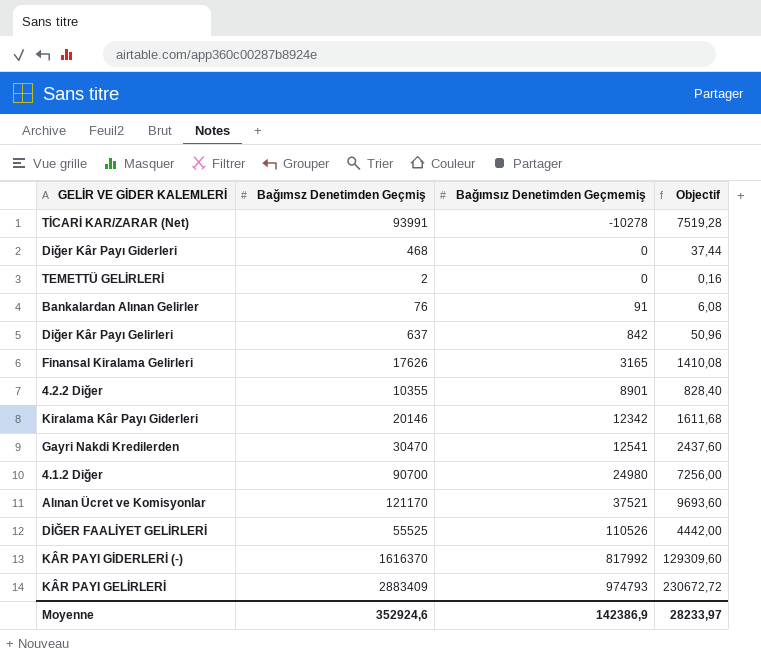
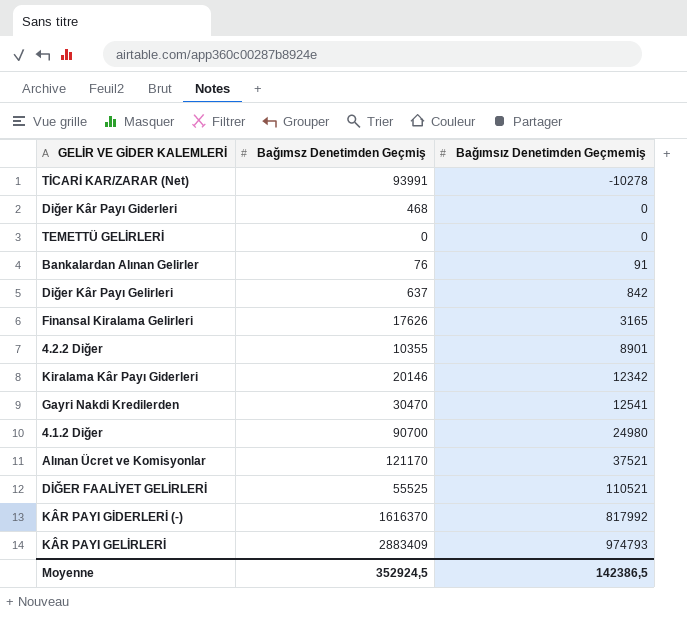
column Objectif | formula: [Bağımsz Denetimden Geçmiş] * 0,08 -> none
TEMETTÜ GELİRLERİ | Bağımsz Denetimden Geçmiş: 2 -> 0
DİĞER FAALİYET GELİRLERİ | Bağımsız Denetimden Geçmemiş: 110526 -> 110521
Moyenne | Bağımsz Denetimden Geçmiş: 352924,6 -> 352924,5
Moyenne | Bağımsız Denetimden Geçmemiş: 142386,9 -> 142386,5

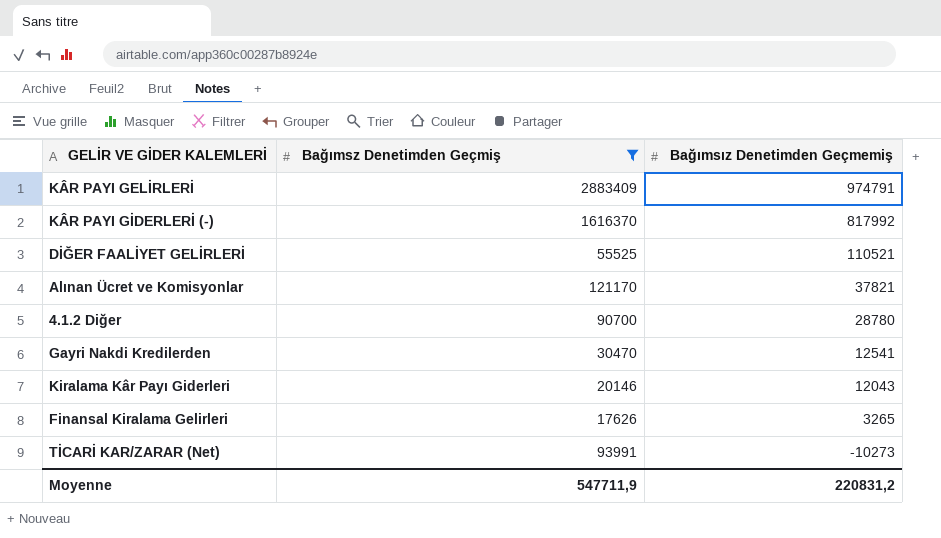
filter: none -> Bağımsz Denetimden Geçmiş >= 17626
row order: Bağımsız Denetimden Geçmemiş ascending -> Bağımsız Denetimden Geçmemiş descending
KÂR PAYI GELİRLERİ | Bağımsız Denetimden Geçmemiş: 974793 -> 974791
Alınan Ücret ve Komisyonlar | Bağımsız Denetimden Geçmemiş: 37521 -> 37821
4.1.2 Diğer | Bağımsız Denetimden Geçmemiş: 24980 -> 28780
Kiralama Kâr Payı Giderleri | Bağımsız Denetimden Geçmemiş: 12342 -> 12043
Finansal Kiralama Gelirleri | Bağımsız Denetimden Geçmemiş: 3165 -> 3265
TİCARİ KAR/ZARAR (Net) | Bağımsız Denetimden Geçmemiş: -10278 -> -10273
Moyenne | Bağımsz Denetimden Geçmiş: 352924,5 -> 547711,9
Moyenne | Bağımsız Denetimden Geçmemiş: 142386,5 -> 220831,2

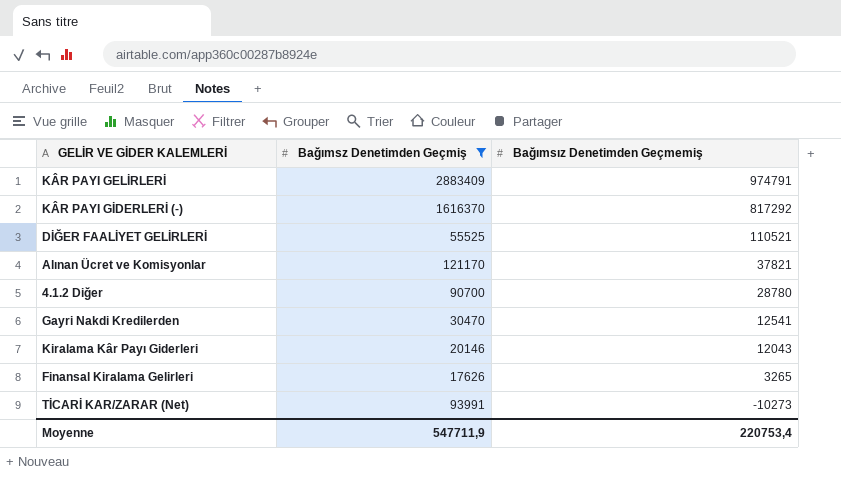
KÂR PAYI GİDERLERİ (-) | Bağımsız Denetimden Geçmemiş: 817992 -> 817292
Moyenne | Bağımsız Denetimden Geçmemiş: 220831,2 -> 220753,4

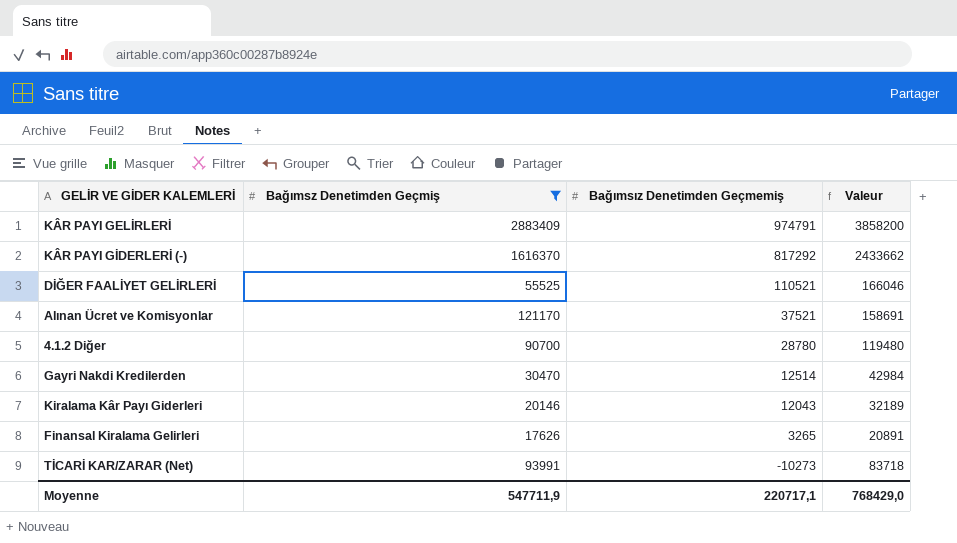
column Valeur | formula: none -> [Bağımsz Denetimden Geçmiş] + [Bağımsız Denetimden Geçmemiş]
Alınan Ücret ve Komisyonlar | Bağımsız Denetimden Geçmemiş: 37821 -> 37521
Gayri Nakdi Kredilerden | Bağımsız Denetimden Geçmemiş: 12541 -> 12514
Moyenne | Bağımsız Denetimden Geçmemiş: 220753,4 -> 220717,1

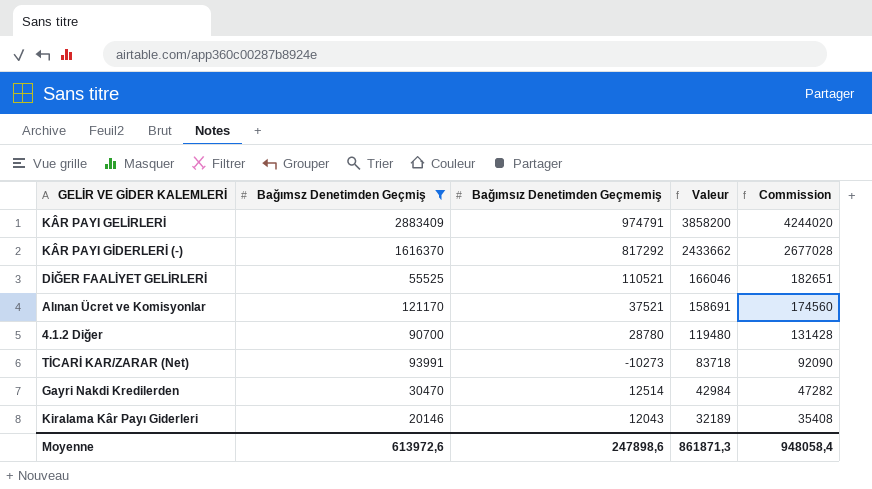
row order: Bağımsız Denetimden Geçmemiş descending -> Valeur descending
column Commission | formula: none -> [Valeur] * 1,1
row Finansal Kiralama Gelirleri: 17626 | 3265 | 20891 -> none
Moyenne | Bağımsz Denetimden Geçmiş: 547711,9 -> 613972,6
Moyenne | Bağımsız Denetimden Geçmemiş: 220717,1 -> 247898,6
Moyenne | Valeur: 768429,0 -> 861871,3

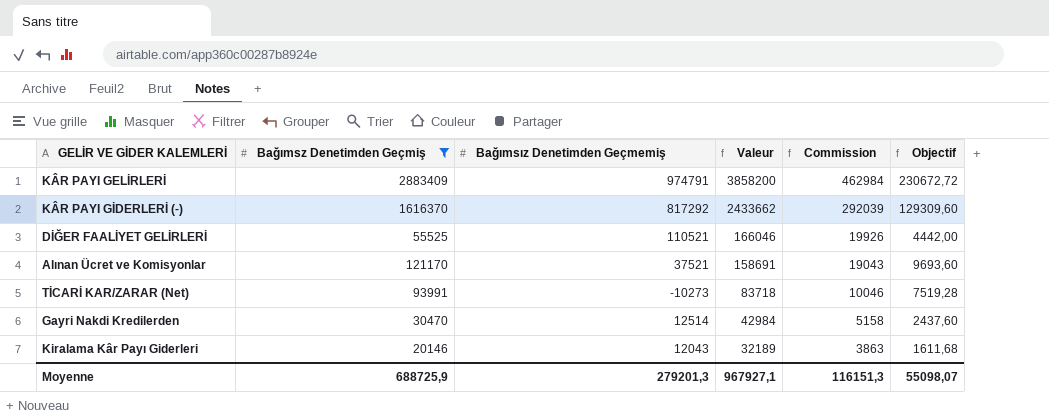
column Commission | formula: [Valeur] * 1,1 -> [Valeur] * 0,12
column Objectif | formula: none -> [Bağımsz Denetimden Geçmiş] * 0,08
row 4.1.2 Diğer: 90700 | 28780 | 119480 | 131428 -> none
Moyenne | Bağımsz Denetimden Geçmiş: 613972,6 -> 688725,9
Moyenne | Bağımsız Denetimden Geçmemiş: 247898,6 -> 279201,3
Moyenne | Valeur: 861871,3 -> 967927,1
Moyenne | Commission: 948058,4 -> 116151,3

